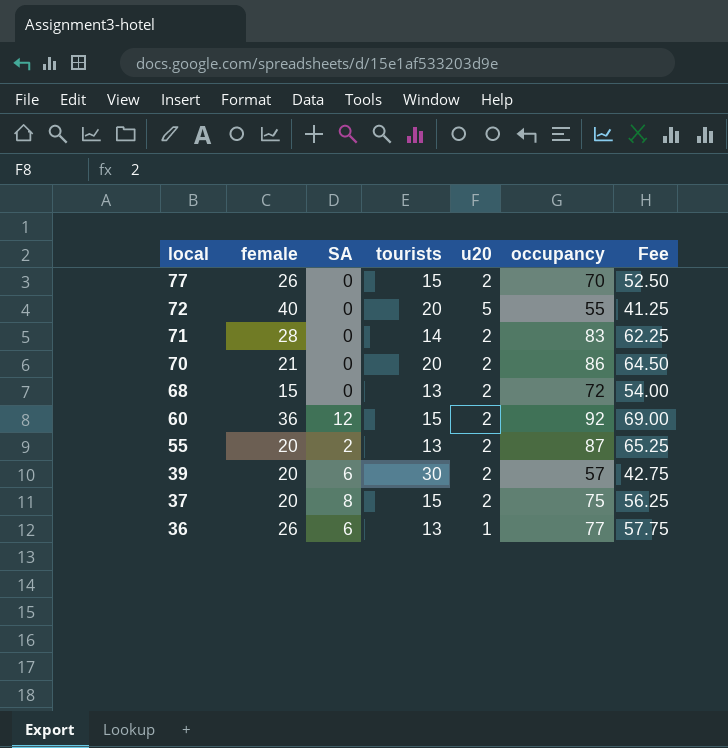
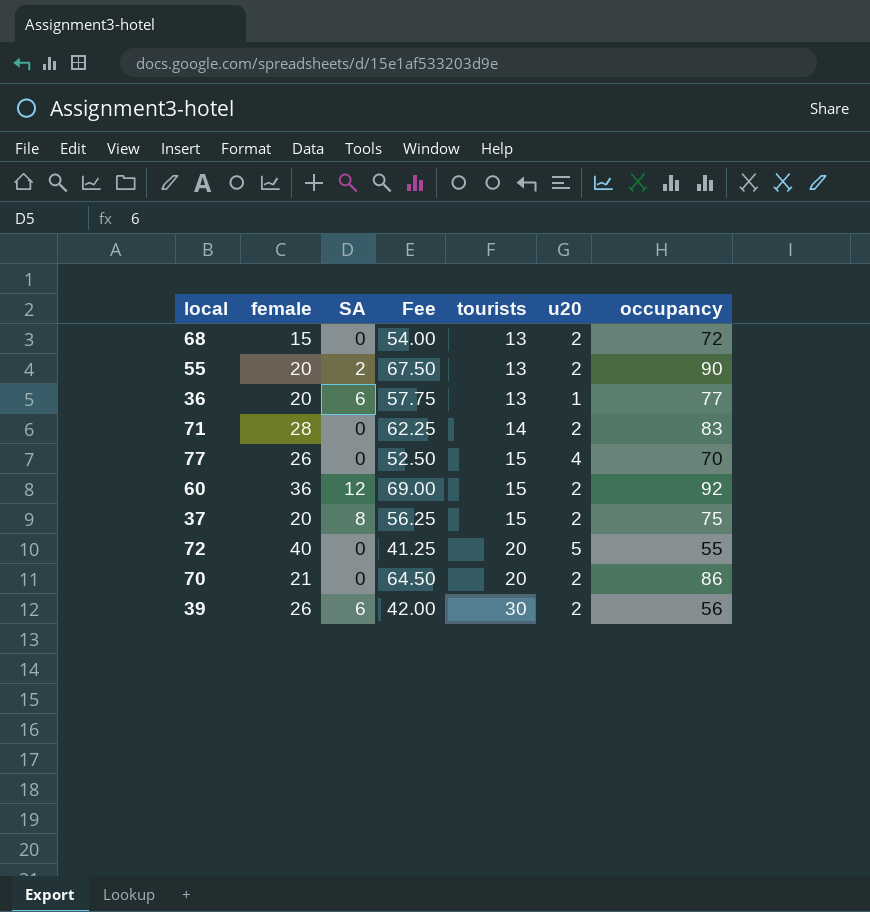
row order: local descending -> tourists ascending
column Fee | position: 7 -> 4
55 | Fee: 65.25 -> 67.50
55 | occupancy: 87 -> 90
36 | female: 26 -> 20
77 | u20: 2 -> 4
39 | female: 20 -> 26
39 | Fee: 42.75 -> 42.00
39 | occupancy: 57 -> 56

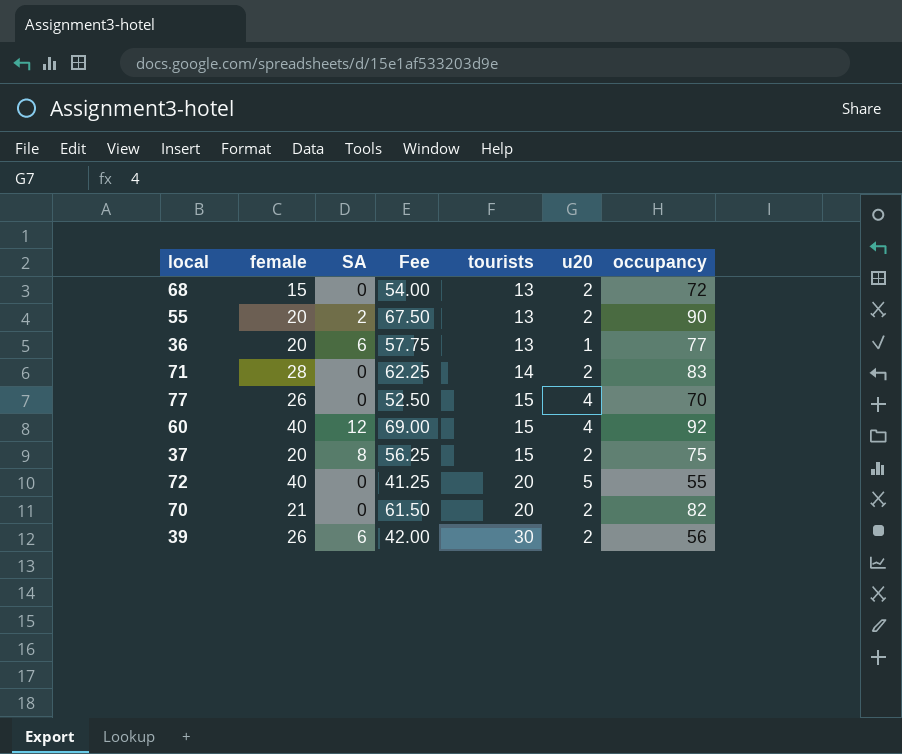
60 | female: 36 -> 40
60 | u20: 2 -> 4
70 | Fee: 64.50 -> 61.50
70 | occupancy: 86 -> 82

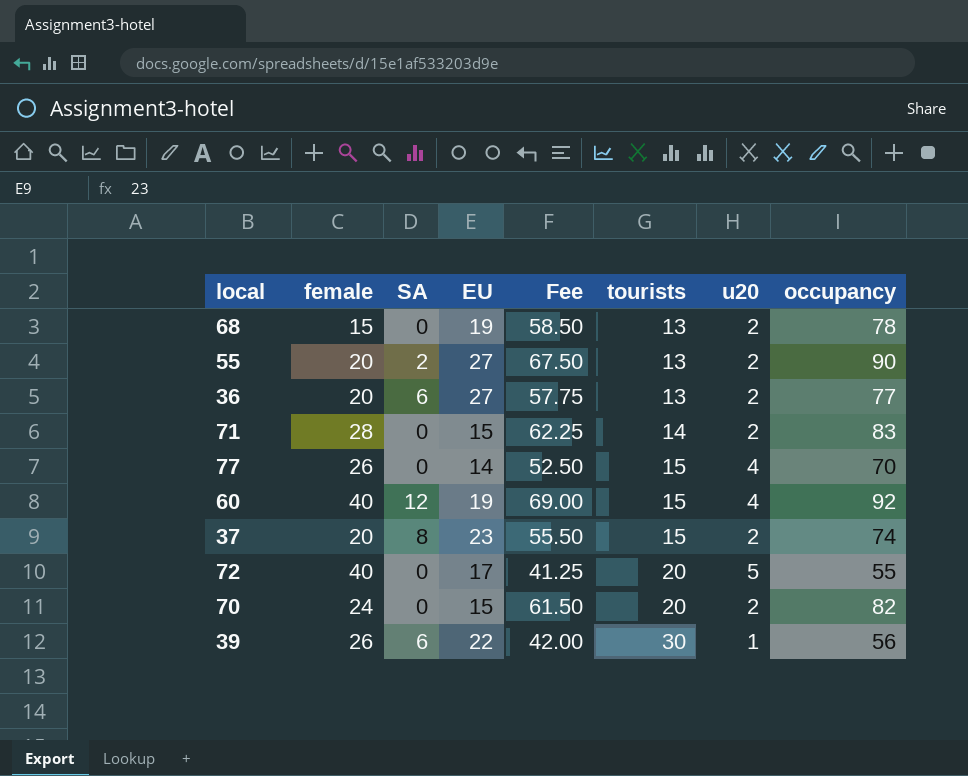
column EU | position: none -> 4
68 | Fee: 54.00 -> 58.50
68 | occupancy: 72 -> 78
36 | u20: 1 -> 2
37 | Fee: 56.25 -> 55.50
37 | occupancy: 75 -> 74
70 | female: 21 -> 24
39 | u20: 2 -> 1

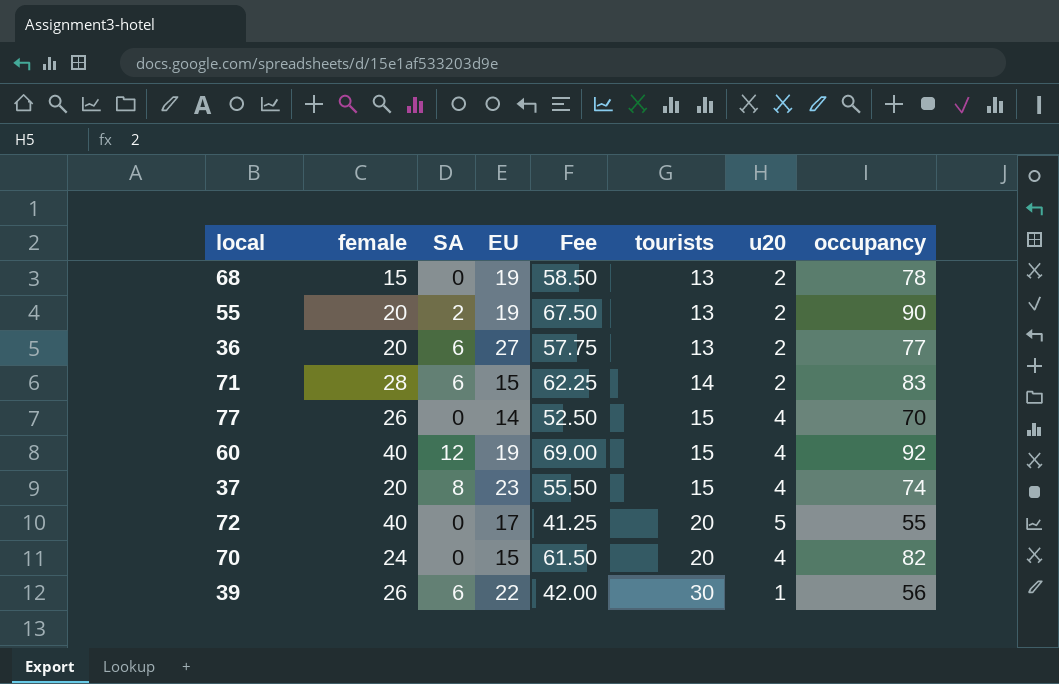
55 | EU: 27 -> 19
71 | SA: 0 -> 6
37 | u20: 2 -> 4
70 | u20: 2 -> 4

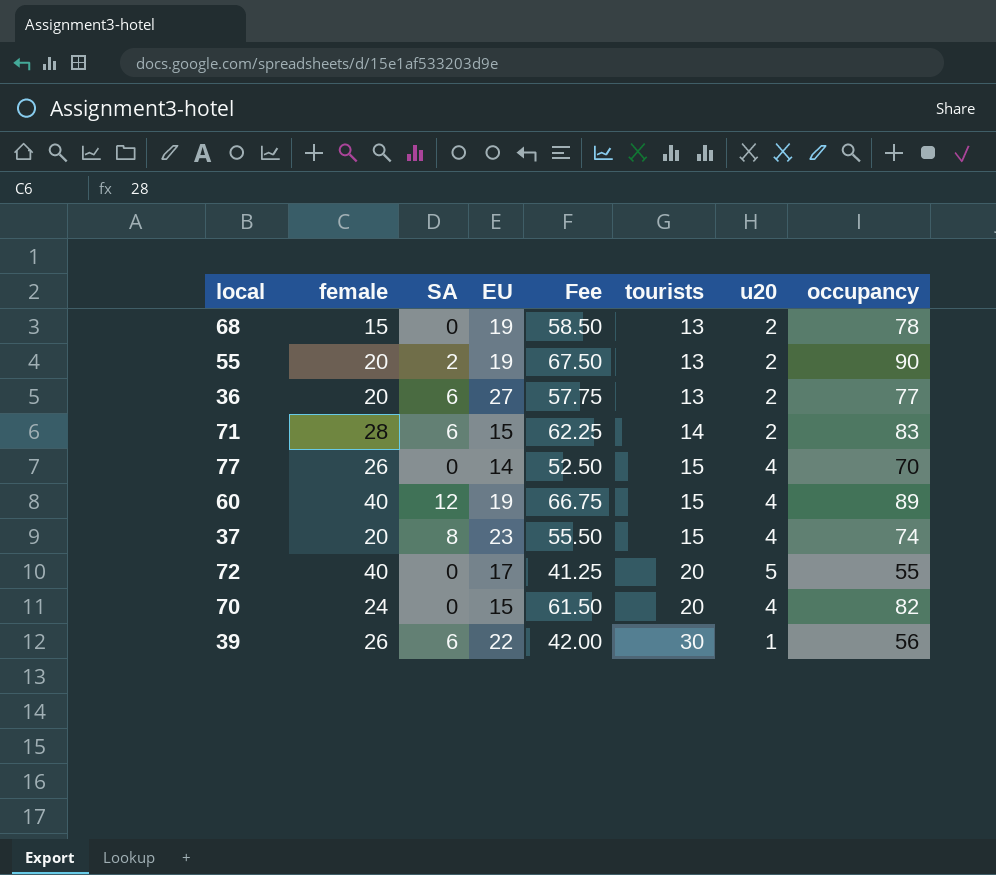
60 | Fee: 69.00 -> 66.75
60 | occupancy: 92 -> 89

